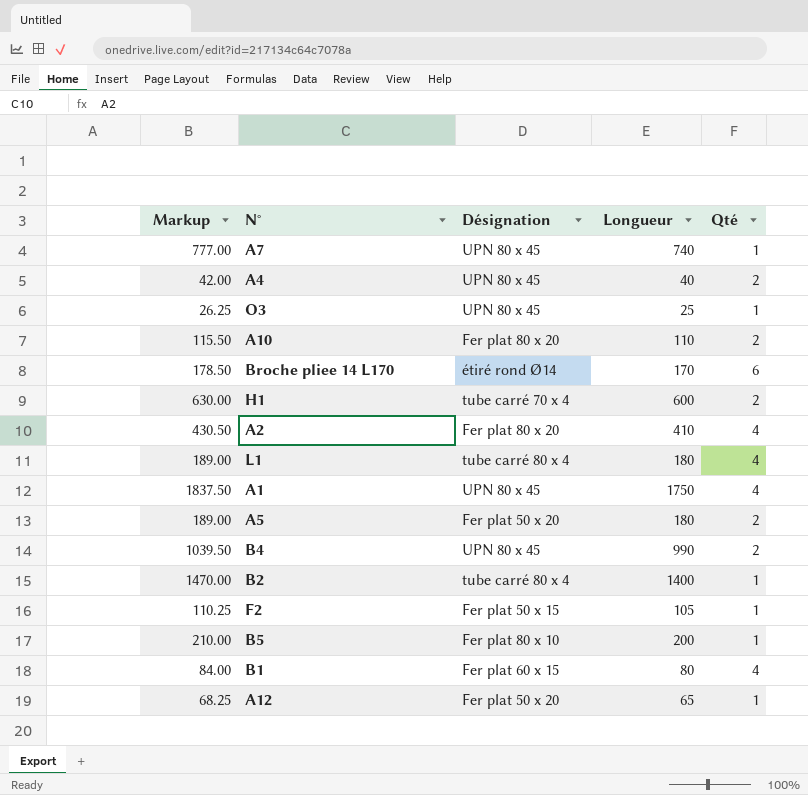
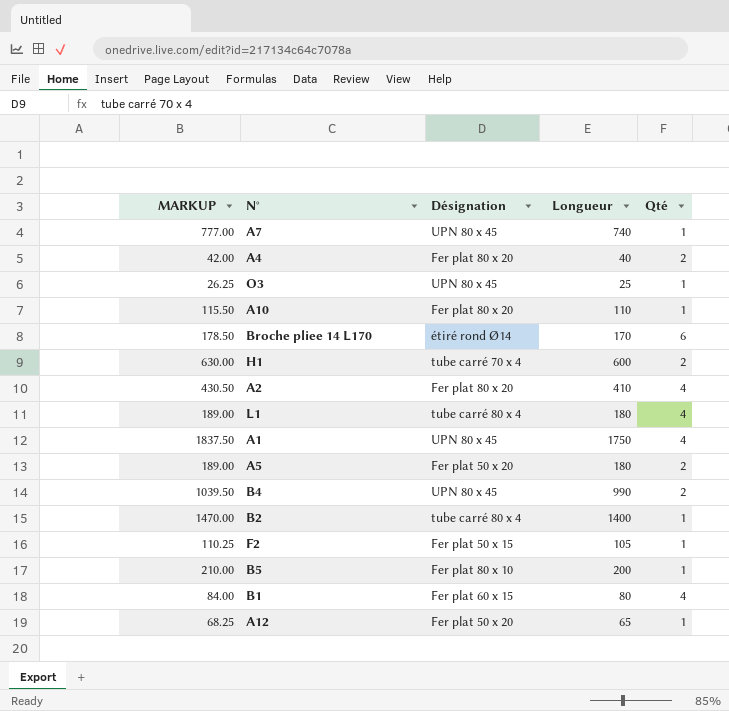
column name: Markup -> MARKUP
A4 | Désignation: UPN 80 x 45 -> Fer plat 80 x 20
A10 | Qté: 2 -> 1

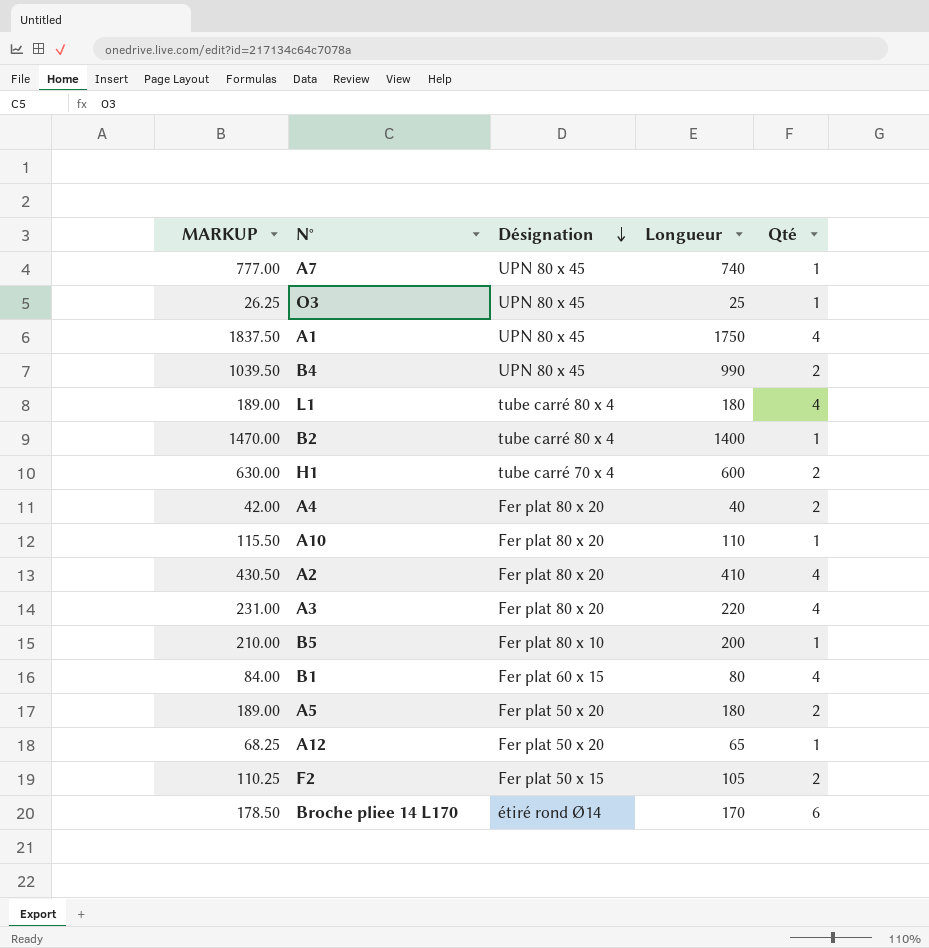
row order: none -> Désignation descending
row A3: none -> 231.00 | Fer plat 80 x 20 | 220 | 4
F2 | Qté: 1 -> 2

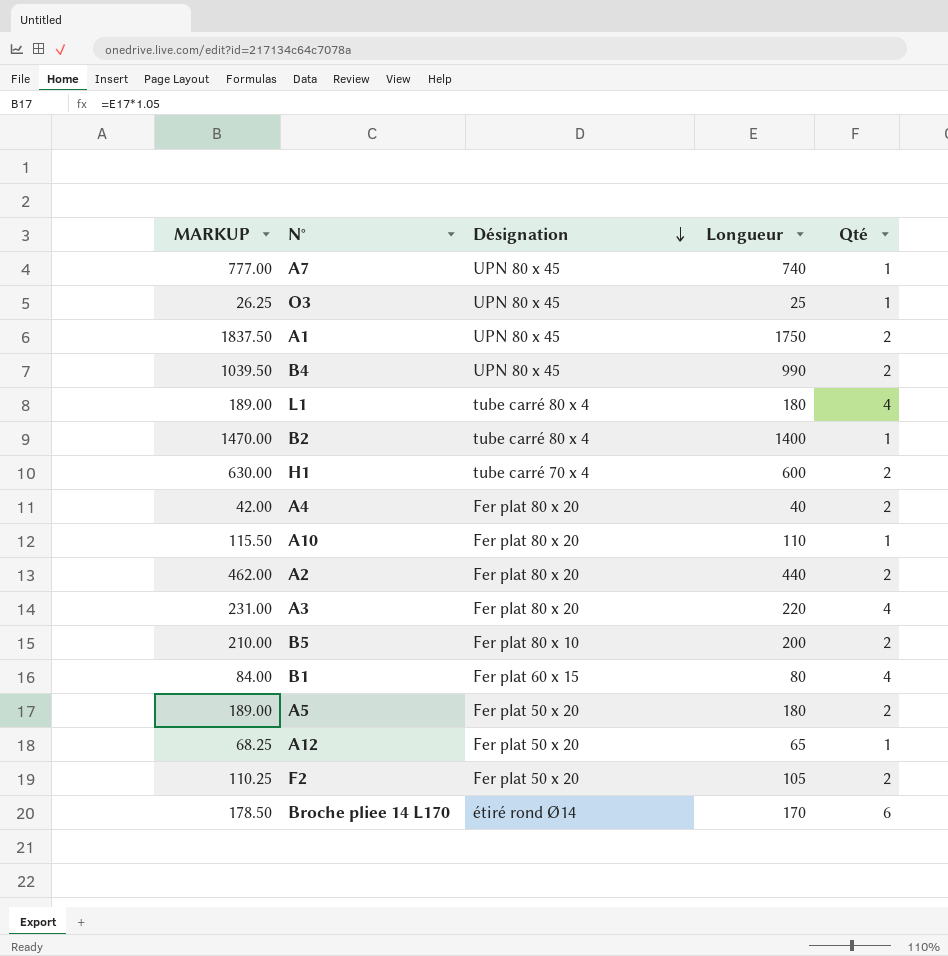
A1 | Qté: 4 -> 2
A2 | MARKUP: 430.50 -> 462.00
A2 | Longueur: 410 -> 440
A2 | Qté: 4 -> 2
B5 | Qté: 1 -> 2
F2 | Désignation: Fer plat 50 x 15 -> Fer plat 50 x 20

